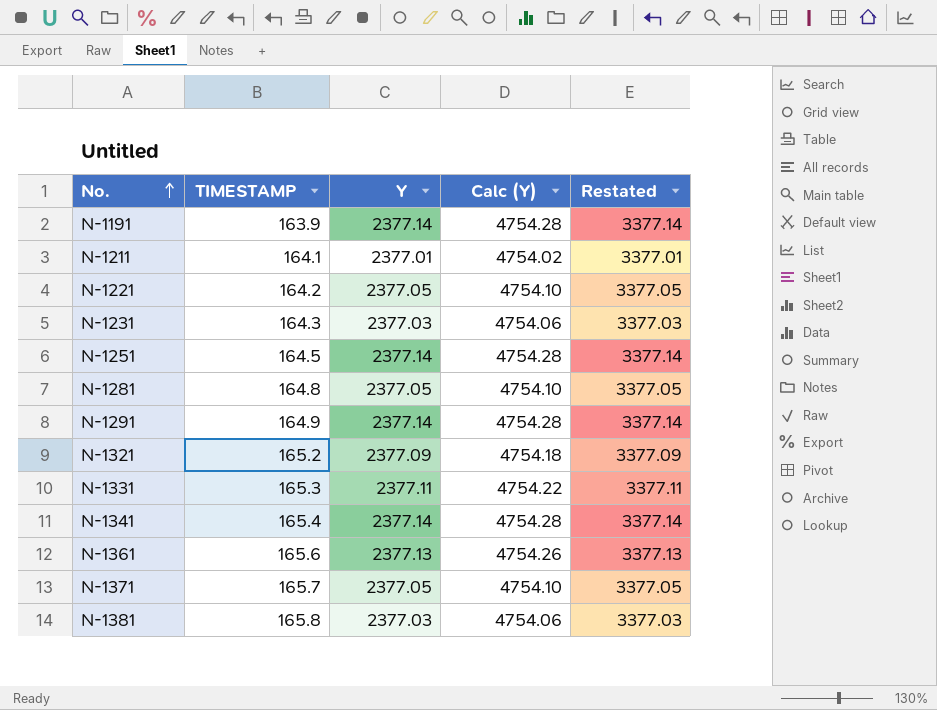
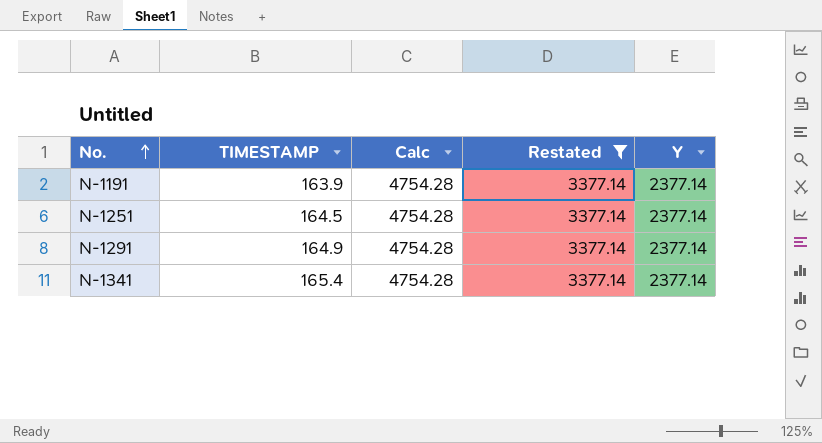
filter: none -> Restated = 3377.14
column name: Calc (Y) -> Calc
column Y | position: 3 -> 5

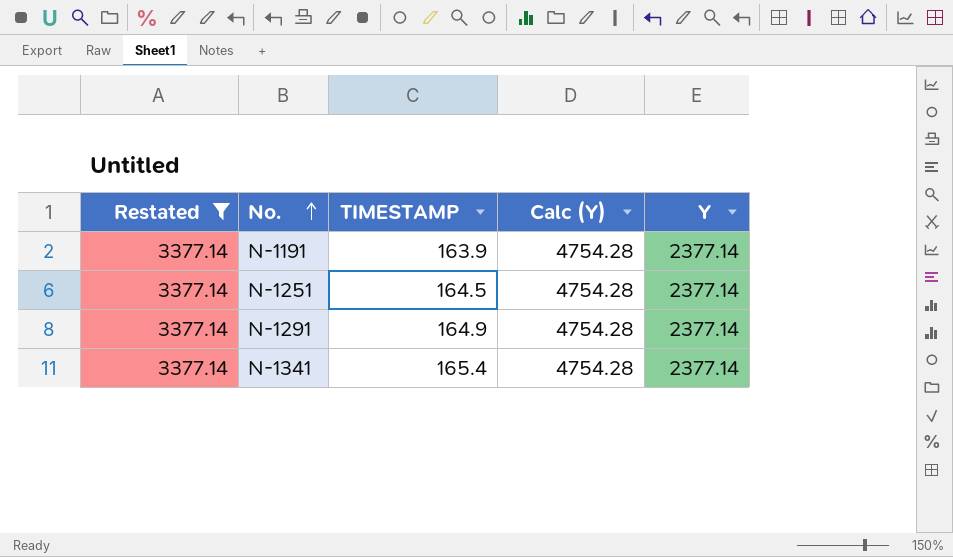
column Restated | position: 4 -> 1
column name: Calc -> Calc (Y)

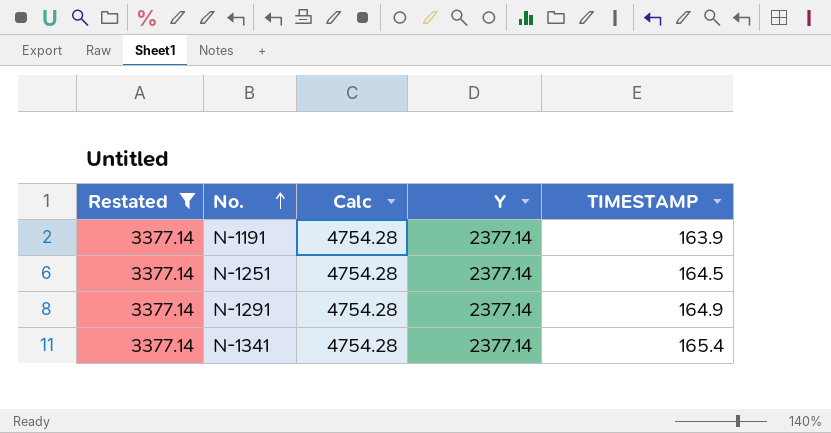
column name: Calc (Y) -> Calc
column TIMESTAMP | position: 3 -> 5

